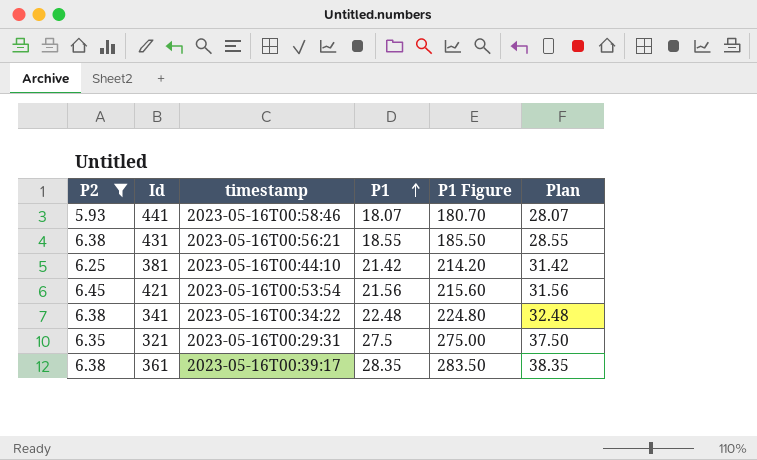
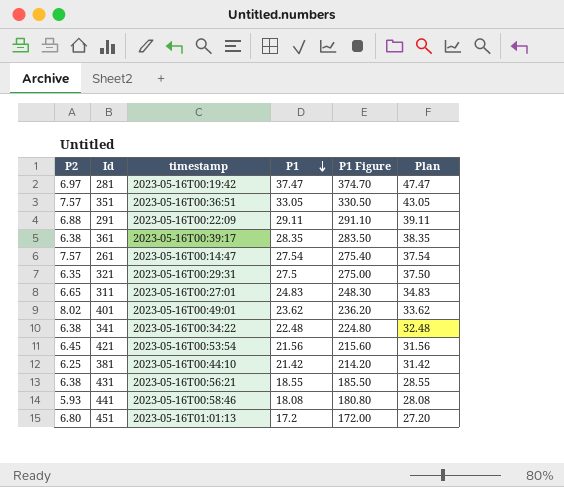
filter: P2 <= 6.45 -> none
row order: P1 ascending -> P1 descending
441 | P1: 18.07 -> 18.08
441 | P1 Figure: 180.70 -> 180.80
441 | Plan: 28.07 -> 28.08

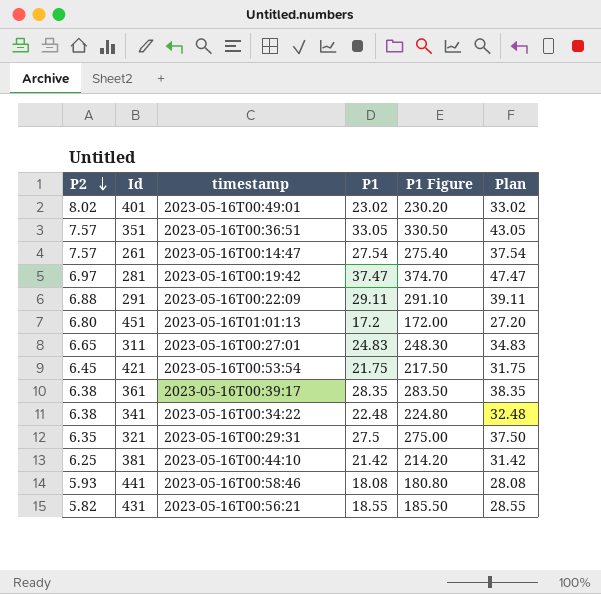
row order: P1 descending -> P2 descending
401 | P1: 23.62 -> 23.02
401 | P1 Figure: 236.20 -> 230.20
401 | Plan: 33.62 -> 33.02
421 | P1: 21.56 -> 21.75
421 | P1 Figure: 215.60 -> 217.50
421 | Plan: 31.56 -> 31.75
431 | P2: 6.38 -> 5.82

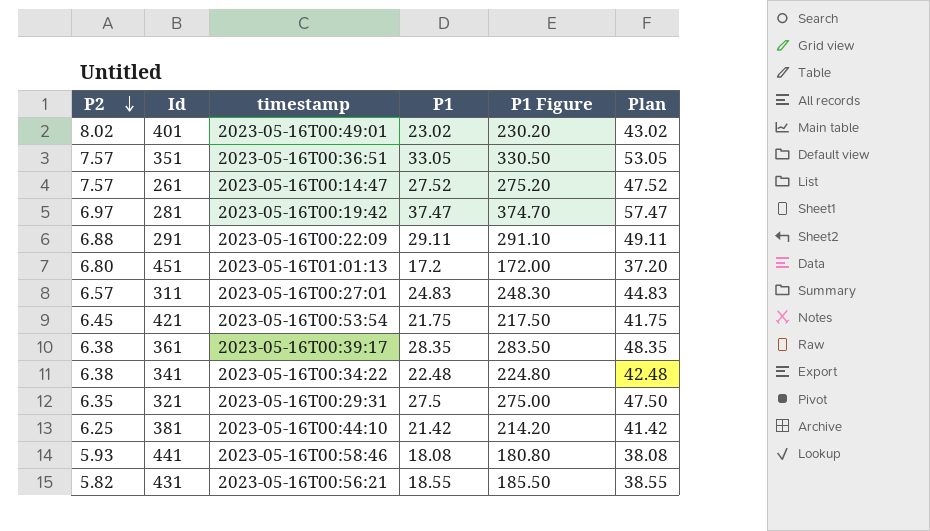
column Plan | formula: [P1] + 10 -> [P1] + 20
261 | P1: 27.54 -> 27.52
261 | P1 Figure: 275.40 -> 275.20
311 | P2: 6.65 -> 6.57

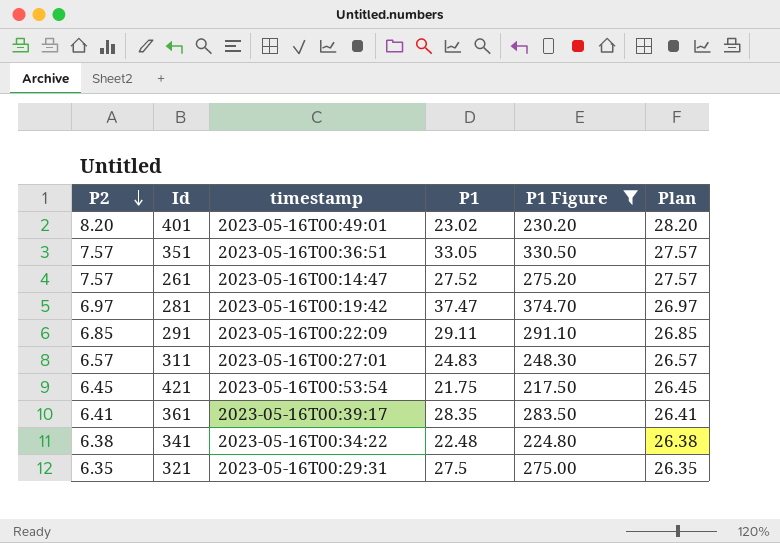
filter: none -> P1 Figure >= 217.50
column Plan | formula: [P1] + 20 -> [P2] + 20
401 | P2: 8.02 -> 8.20
291 | P2: 6.88 -> 6.85
361 | P2: 6.38 -> 6.41

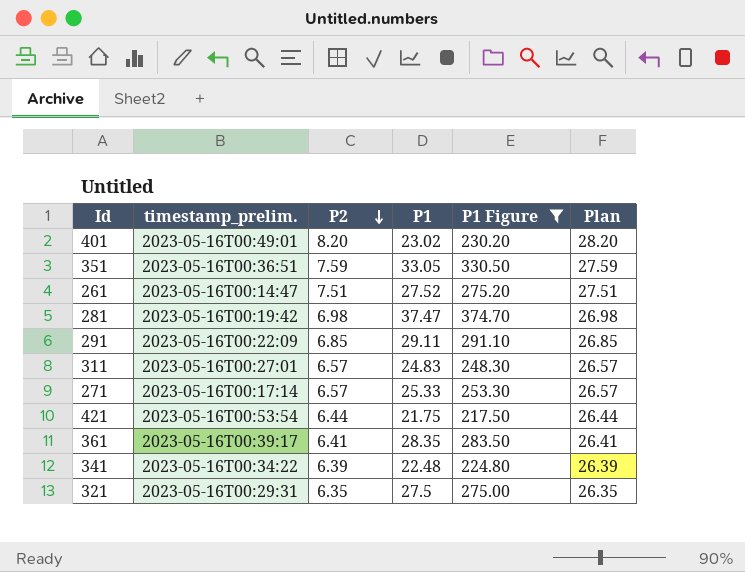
column name: timestamp -> timestamp_prelim.
column P2 | position: 1 -> 3
351 | P2: 7.57 -> 7.59
351 | Plan: 27.57 -> 27.59
261 | P2: 7.57 -> 7.51
261 | Plan: 27.57 -> 27.51
281 | P2: 6.97 -> 6.98
281 | Plan: 26.97 -> 26.98
row 271: none -> 2023-05-16T00:17:14 | 6.57 | 25.33 | 253.30 | 26.57
421 | P2: 6.45 -> 6.44
421 | Plan: 26.45 -> 26.44
341 | P2: 6.38 -> 6.39
341 | Plan: 26.38 -> 26.39

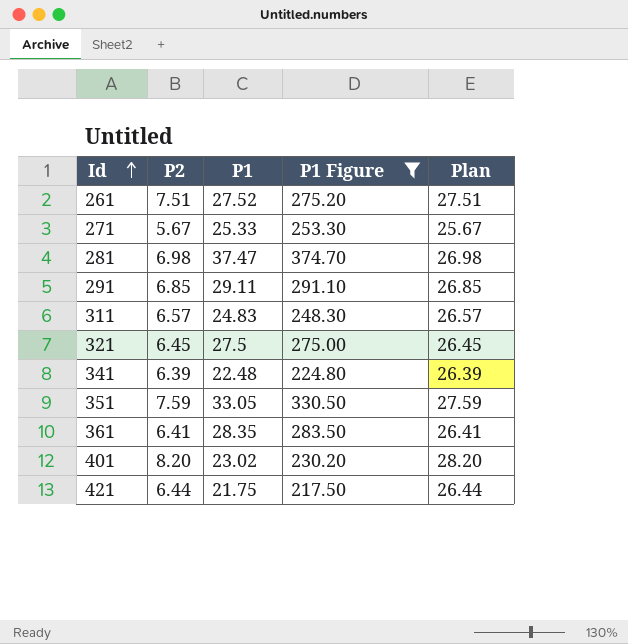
row order: P2 descending -> Id ascending
column timestamp_prelim. | position: 2 -> none
271 | P2: 6.57 -> 5.67
271 | Plan: 26.57 -> 25.67
321 | P2: 6.35 -> 6.45
321 | Plan: 26.35 -> 26.45

